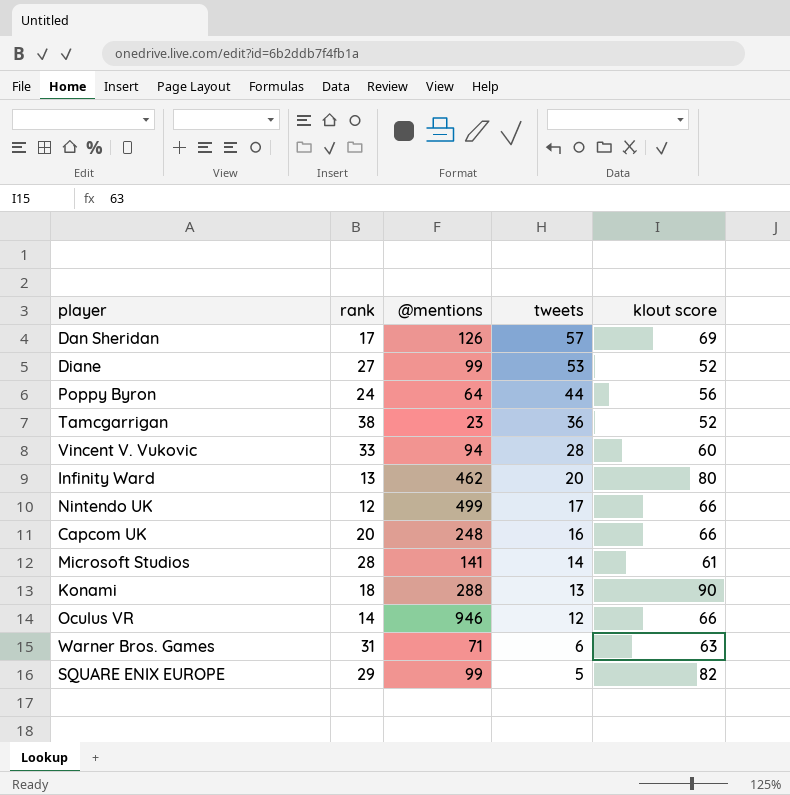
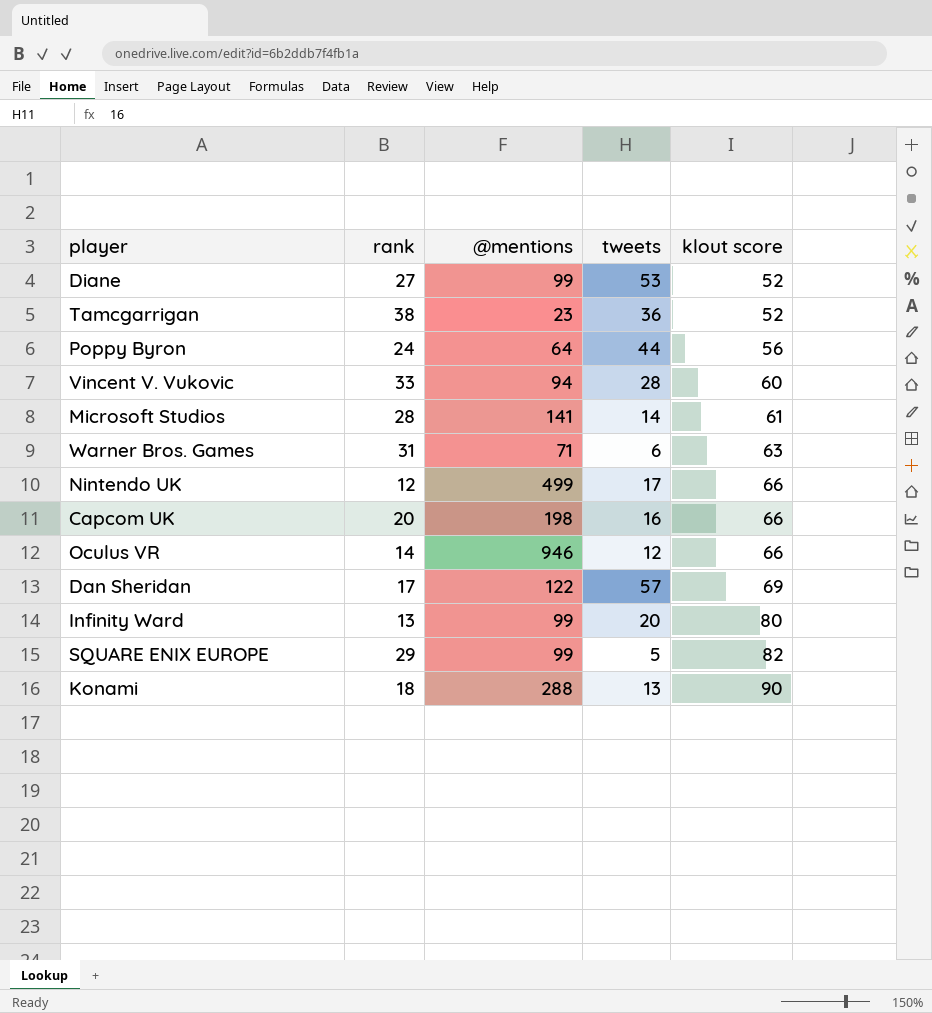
row order: tweets descending -> klout score ascending
Capcom UK | @mentions: 248 -> 198
Dan Sheridan | @mentions: 126 -> 122
Infinity Ward | @mentions: 462 -> 99

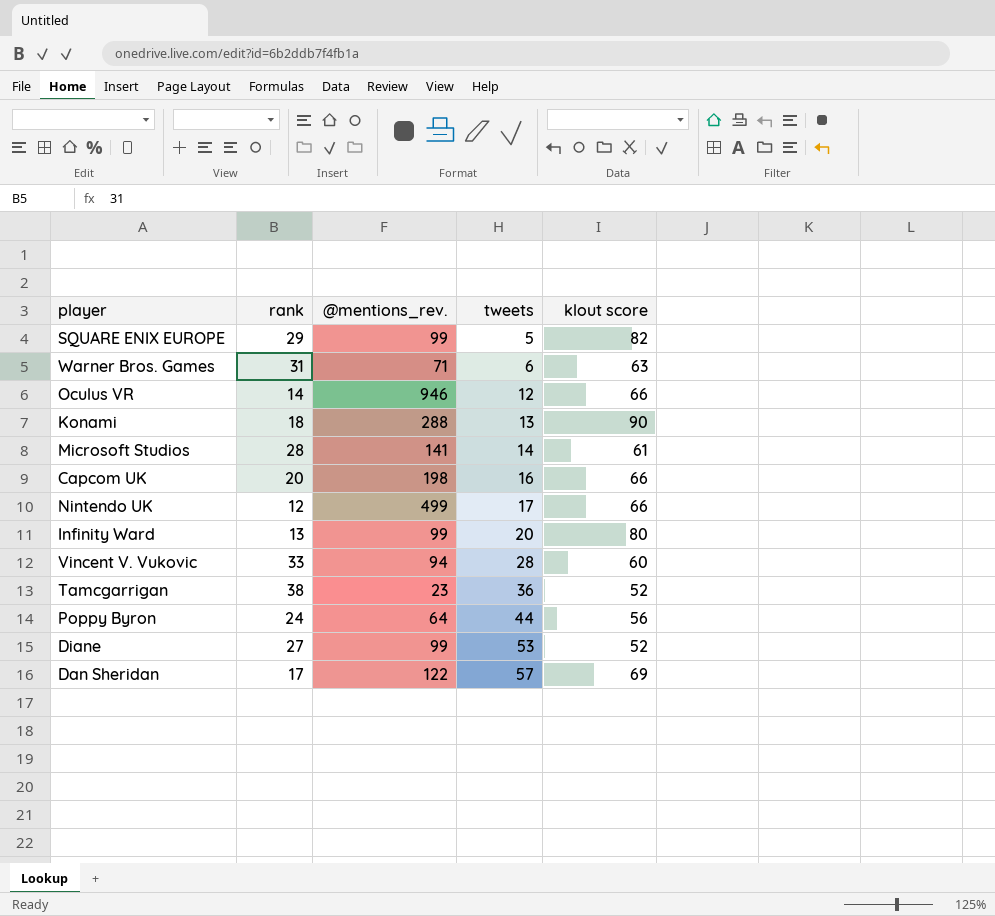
row order: klout score ascending -> tweets ascending
column name: @mentions -> @mentions_rev.

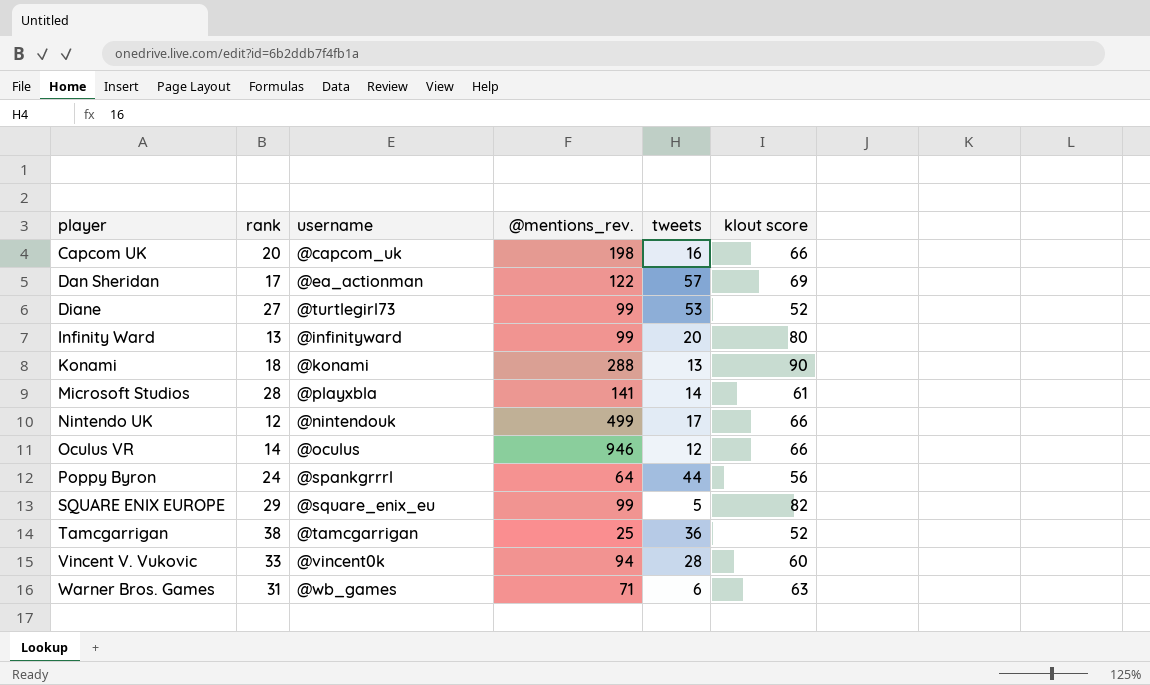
row order: tweets ascending -> player ascending
column username | position: none -> 3
Tamcgarrigan | @mentions_rev.: 23 -> 25

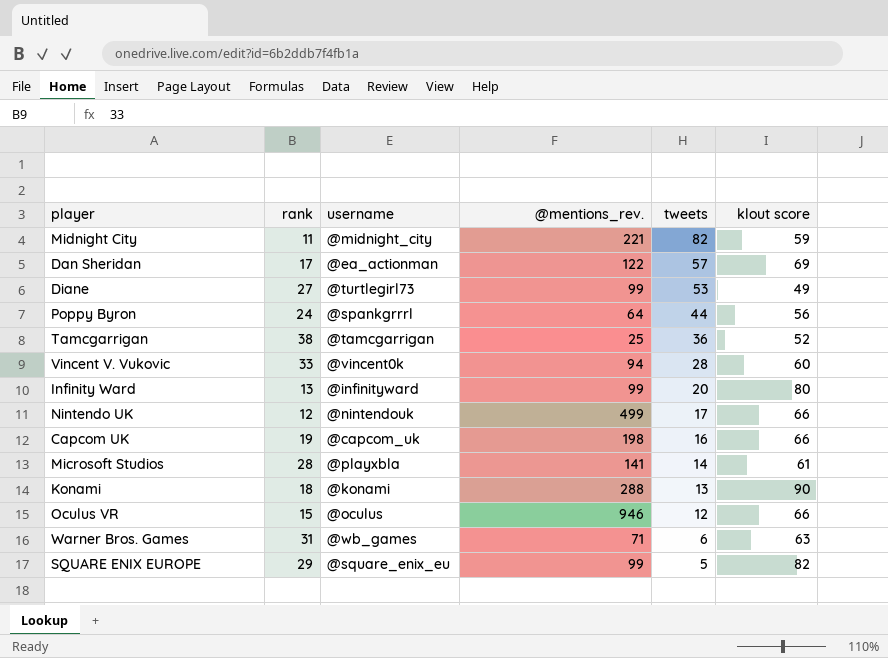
row order: player ascending -> tweets descending
row Midnight City: none -> 11 | @midnight_city | 221 | 82 | 59
Diane | klout score: 52 -> 49
Capcom UK | rank: 20 -> 19
Oculus VR | rank: 14 -> 15

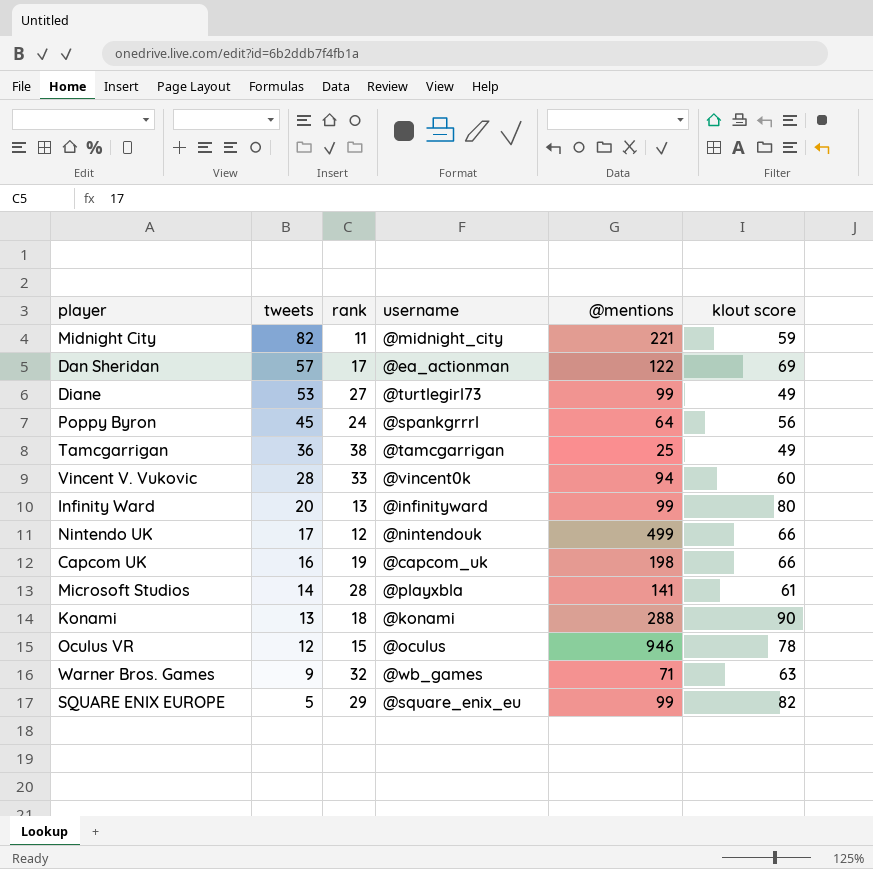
column tweets | position: 5 -> 2
column name: @mentions_rev. -> @mentions
Poppy Byron | tweets: 44 -> 45
Tamcgarrigan | klout score: 52 -> 49
Oculus VR | klout score: 66 -> 78
Warner Bros. Games | tweets: 6 -> 9
Warner Bros. Games | rank: 31 -> 32

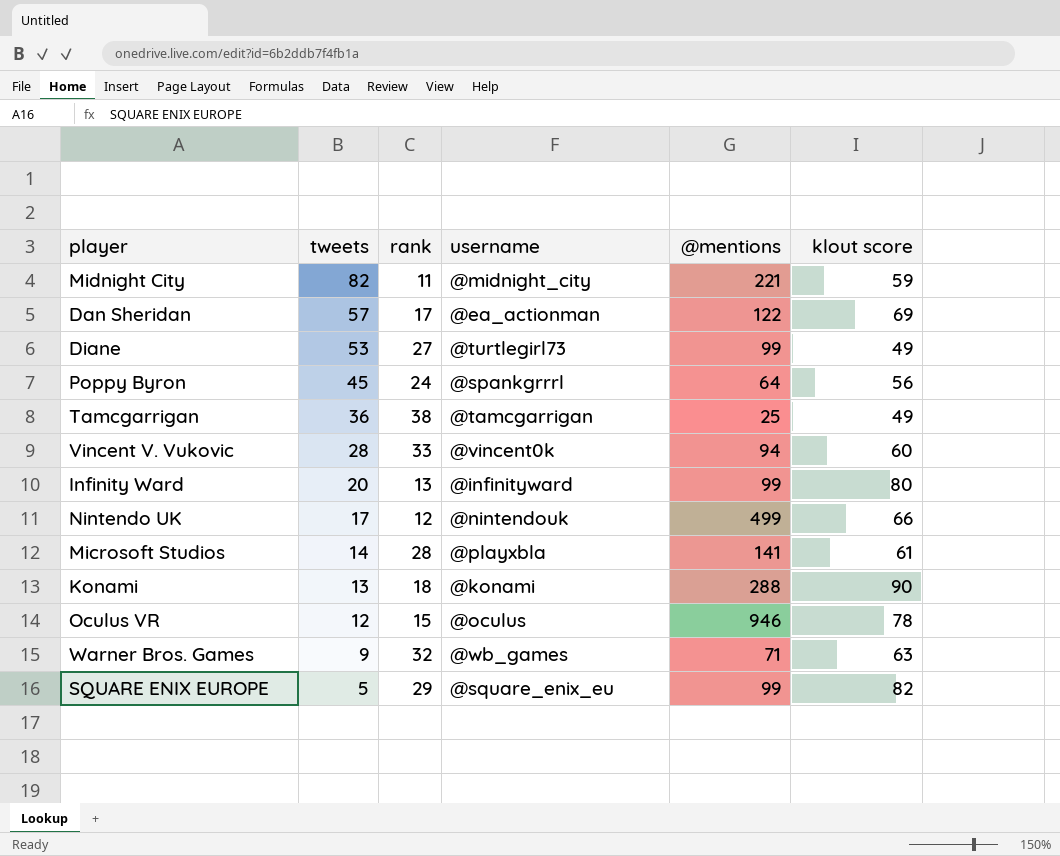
row Capcom UK: 16 | 19 | @capcom_uk | 198 | 66 -> none

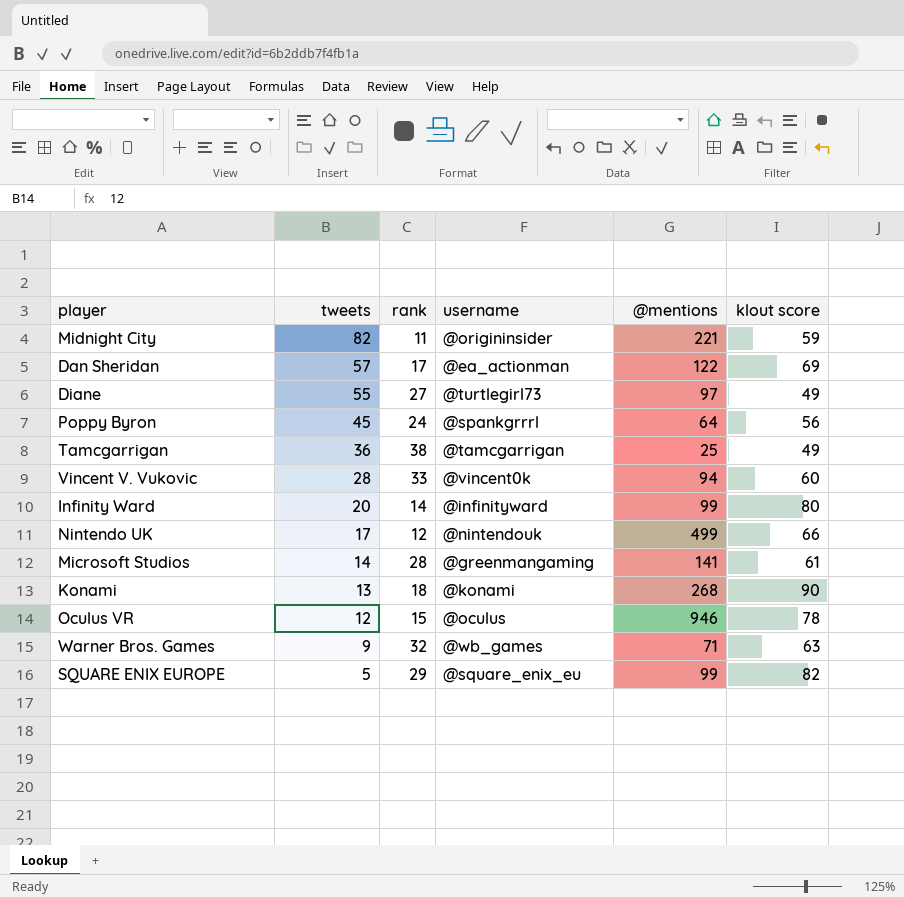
Midnight City | username: @midnight_city -> @origininsider
Diane | tweets: 53 -> 55
Diane | @mentions: 99 -> 97
Infinity Ward | rank: 13 -> 14
Microsoft Studios | username: @playxbla -> @greenmangaming
Konami | @mentions: 288 -> 268

